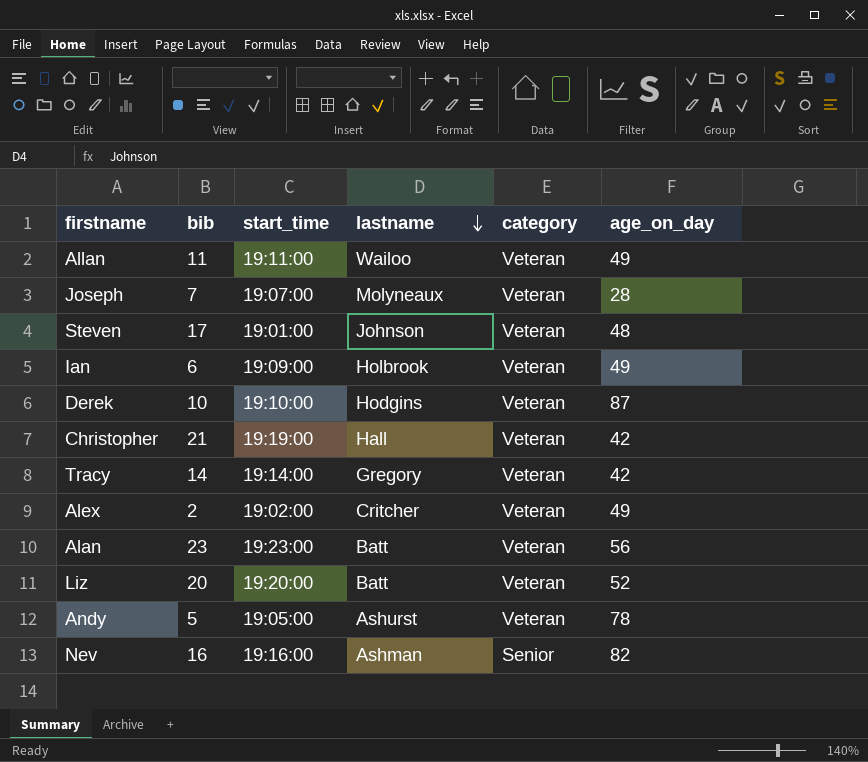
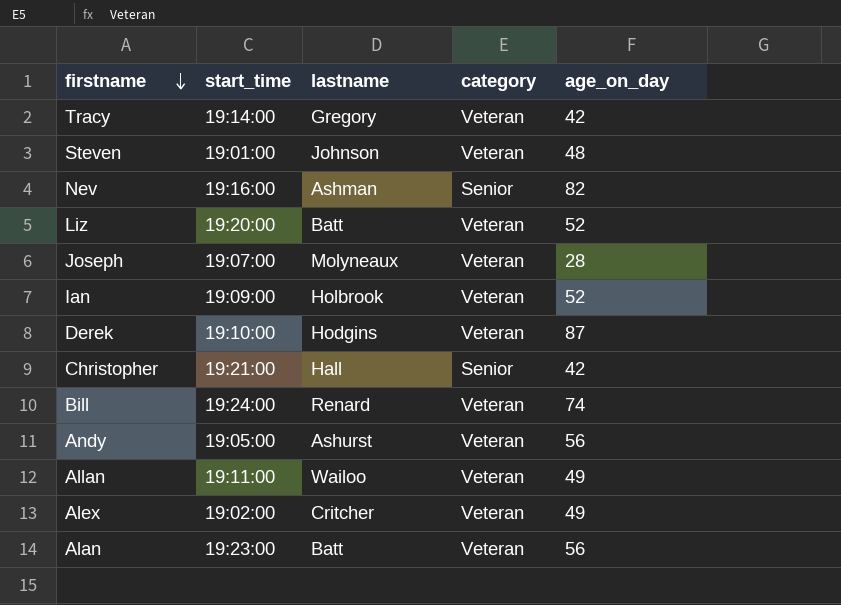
row order: lastname descending -> firstname descending
column bib | position: 2 -> none
Ian | age_on_day: 49 -> 52
Christopher | start_time: 19:19:00 -> 19:21:00
Christopher | category: Veteran -> Senior
row Bill: none -> 19:24:00 | Renard | Veteran | 74
Andy | age_on_day: 78 -> 56

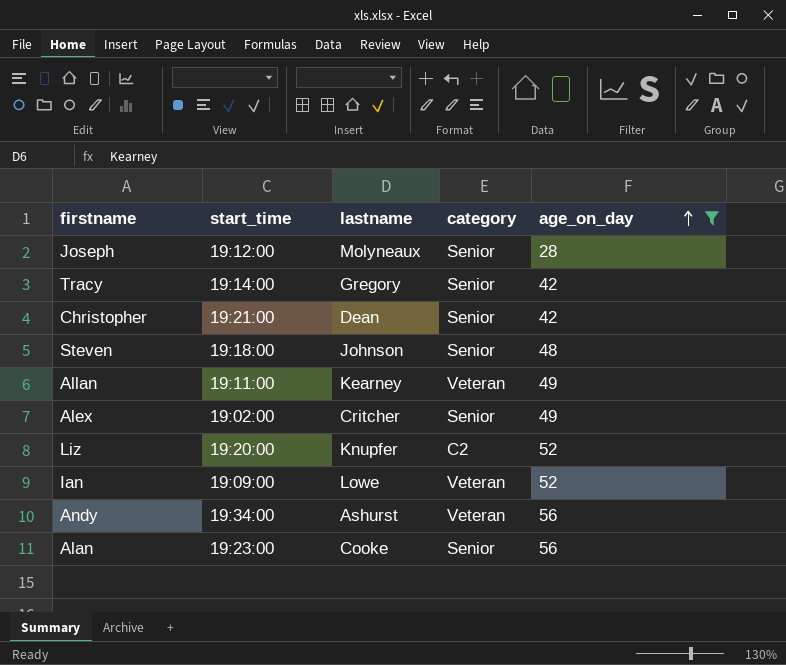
filter: none -> age_on_day <= 56
row order: firstname descending -> age_on_day ascending
Joseph | start_time: 19:07:00 -> 19:12:00
Joseph | category: Veteran -> Senior
Tracy | category: Veteran -> Senior
Christopher | lastname: Hall -> Dean
Steven | start_time: 19:01:00 -> 19:18:00
Steven | category: Veteran -> Senior
Allan | lastname: Wailoo -> Kearney
Alex | category: Veteran -> Senior
Liz | lastname: Batt -> Knupfer
Liz | category: Veteran -> C2
Ian | lastname: Holbrook -> Lowe
Andy | start_time: 19:05:00 -> 19:34:00
Alan | lastname: Batt -> Cooke
Alan | category: Veteran -> Senior

